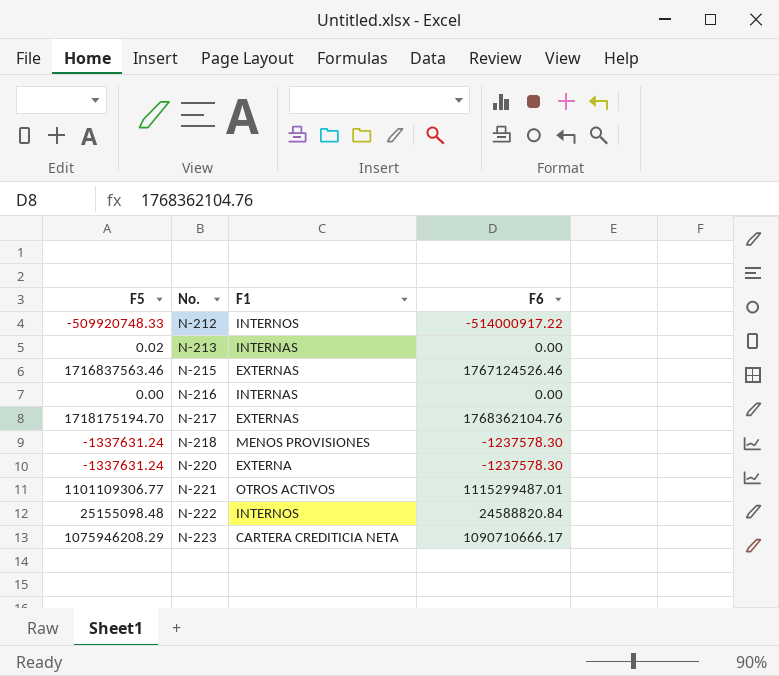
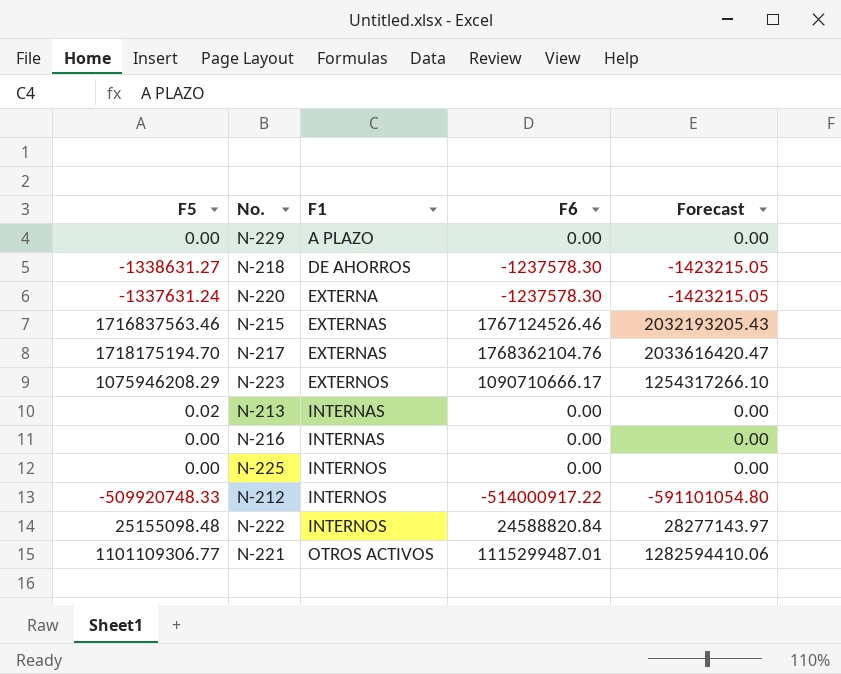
row order: No. ascending -> F1 ascending
column Forecast | formula: none -> [F6] * 1.15
row N-229: none -> 0.00 | A PLAZO | 0.00 | 0.00
N-218 | F5: -1337631.24 -> -1338631.27
N-218 | F1: MENOS PROVISIONES -> DE AHORROS
N-223 | F1: CARTERA CREDITICIA NETA -> EXTERNOS
row N-225: none -> 0.00 | INTERNOS | 0.00 | 0.00

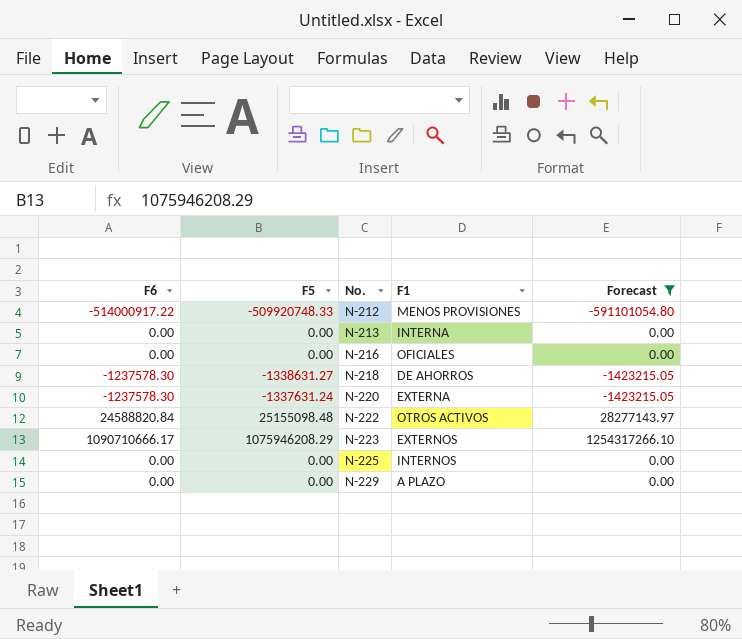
filter: none -> Forecast <= 1254317266.10
row order: F1 ascending -> No. ascending
column F6 | position: 4 -> 1
N-212 | F1: INTERNOS -> MENOS PROVISIONES
N-213 | F5: 0.02 -> 0.00
N-213 | F1: INTERNAS -> INTERNA
N-216 | F1: INTERNAS -> OFICIALES
N-222 | F1: INTERNOS -> OTROS ACTIVOS

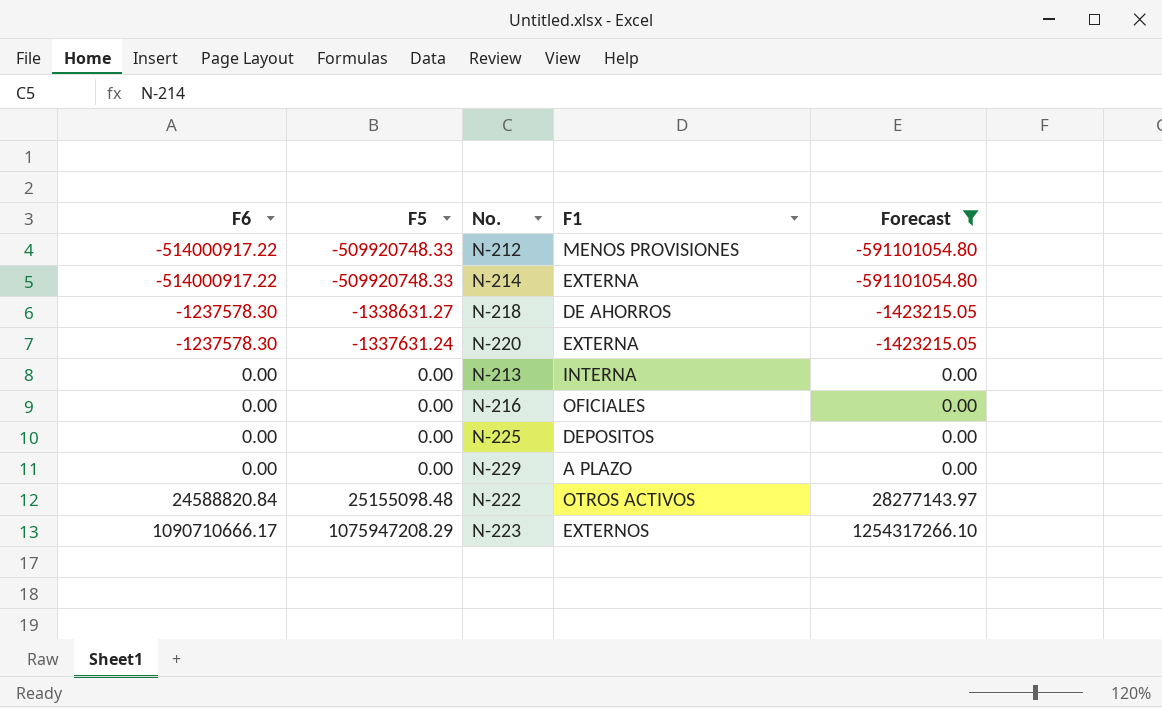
row order: No. ascending -> F6 ascending
row N-214: none -> -514000917.22 | -509920748.33 | EXTERNA | -591101054.80
N-225 | F1: INTERNOS -> DEPOSITOS
N-223 | F5: 1075946208.29 -> 1075947208.29

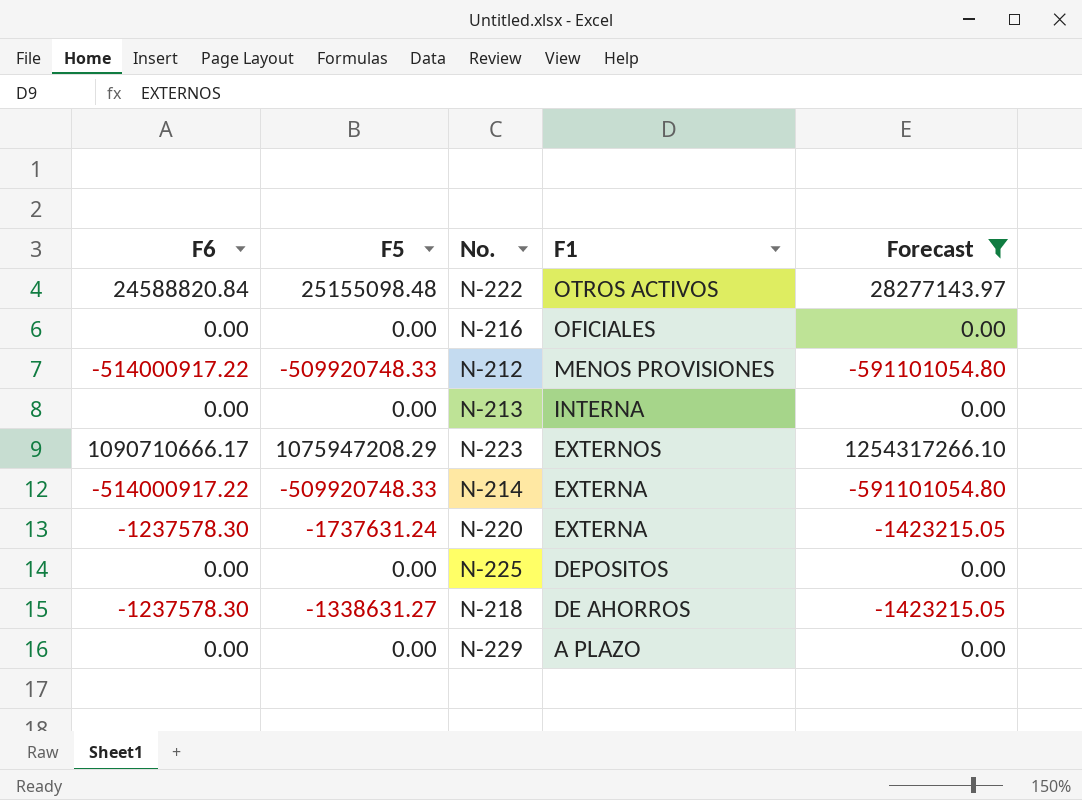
row order: F6 ascending -> F1 descending
N-220 | F5: -1337631.24 -> -1737631.24

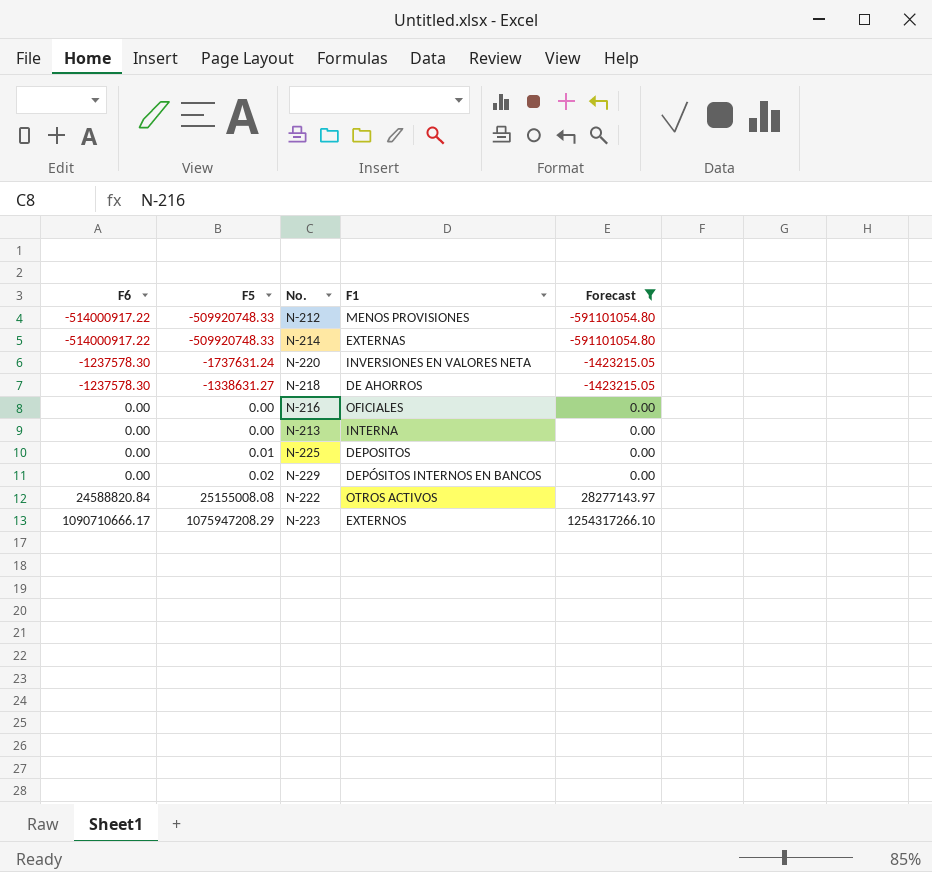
row order: F1 descending -> F6 ascending
N-214 | F1: EXTERNA -> EXTERNAS
N-220 | F1: EXTERNA -> INVERSIONES EN VALORES NETA
N-225 | F5: 0.00 -> 0.01
N-229 | F5: 0.00 -> 0.02
N-229 | F1: A PLAZO -> DEPÓSITOS INTERNOS EN BANCOS
N-222 | F5: 25155098.48 -> 25155008.08

